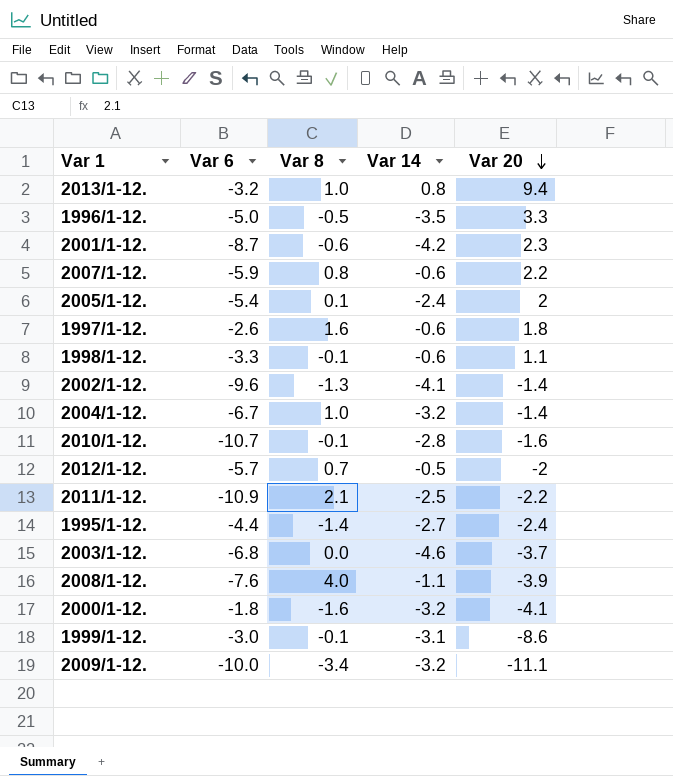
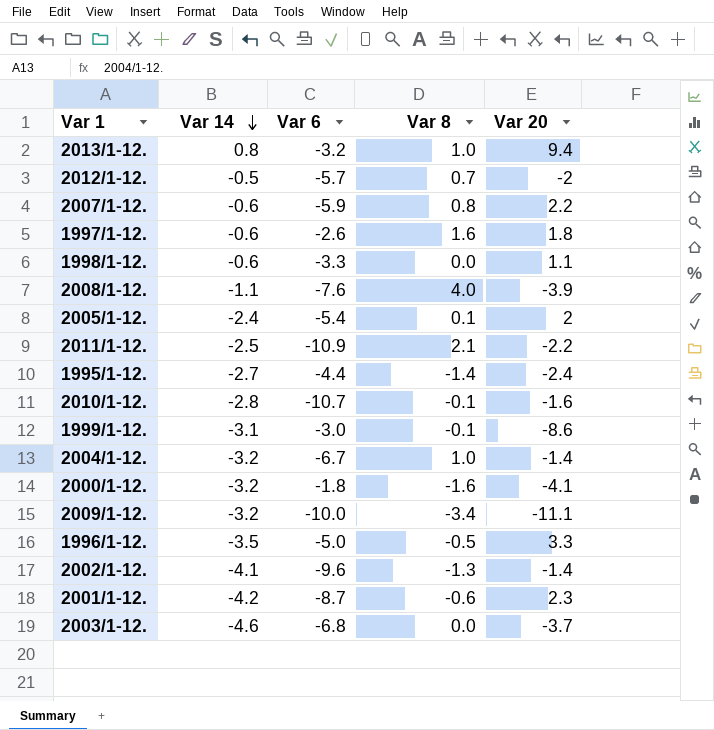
row order: Var 20 descending -> Var 14 descending
column Var 14 | position: 4 -> 2
1998/1-12. | Var 8: -0.1 -> 0.0

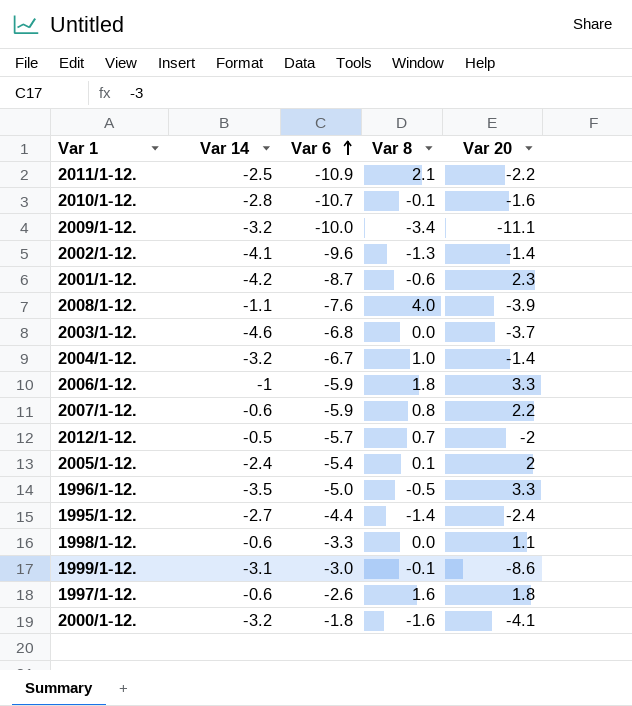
row order: Var 14 descending -> Var 6 ascending
row 2013/1-12.: 0.8 | -3.2 | 1.0 | 9.4 -> none
row 2006/1-12.: none -> -1 | -5.9 | 1.8 | 3.3

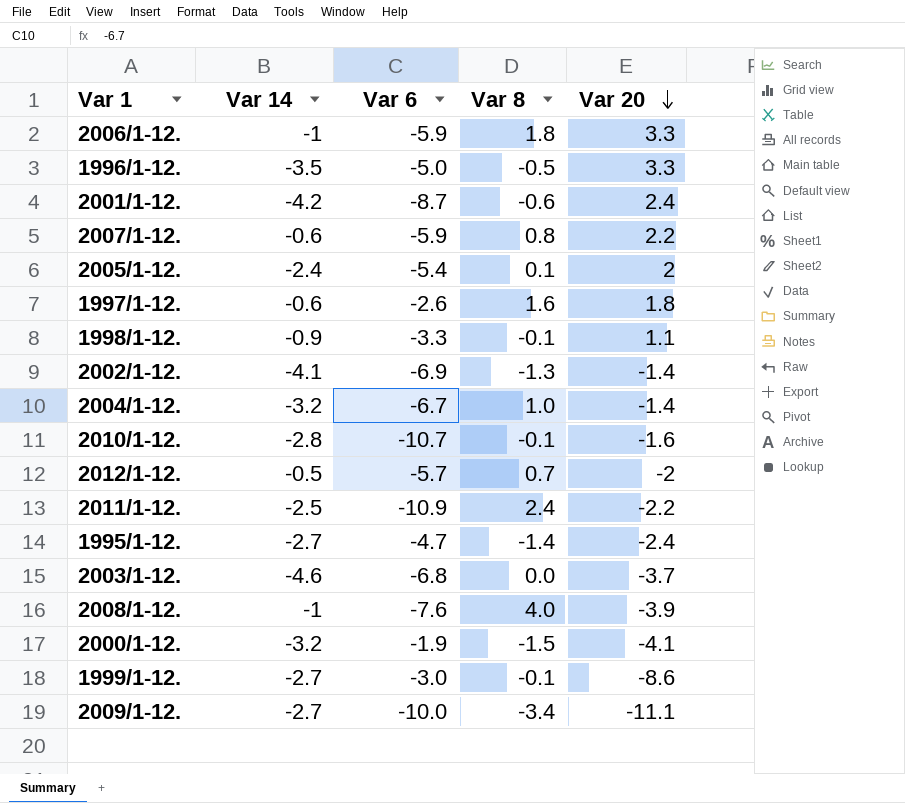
row order: Var 6 ascending -> Var 20 descending
2001/1-12. | Var 20: 2.3 -> 2.4
1998/1-12. | Var 14: -0.6 -> -0.9
1998/1-12. | Var 8: 0.0 -> -0.1
2002/1-12. | Var 6: -9.6 -> -6.9
2011/1-12. | Var 8: 2.1 -> 2.4
1995/1-12. | Var 6: -4.4 -> -4.7
2008/1-12. | Var 14: -1.1 -> -1
2000/1-12. | Var 6: -1.8 -> -1.9
2000/1-12. | Var 8: -1.6 -> -1.5
1999/1-12. | Var 14: -3.1 -> -2.7
2009/1-12. | Var 14: -3.2 -> -2.7

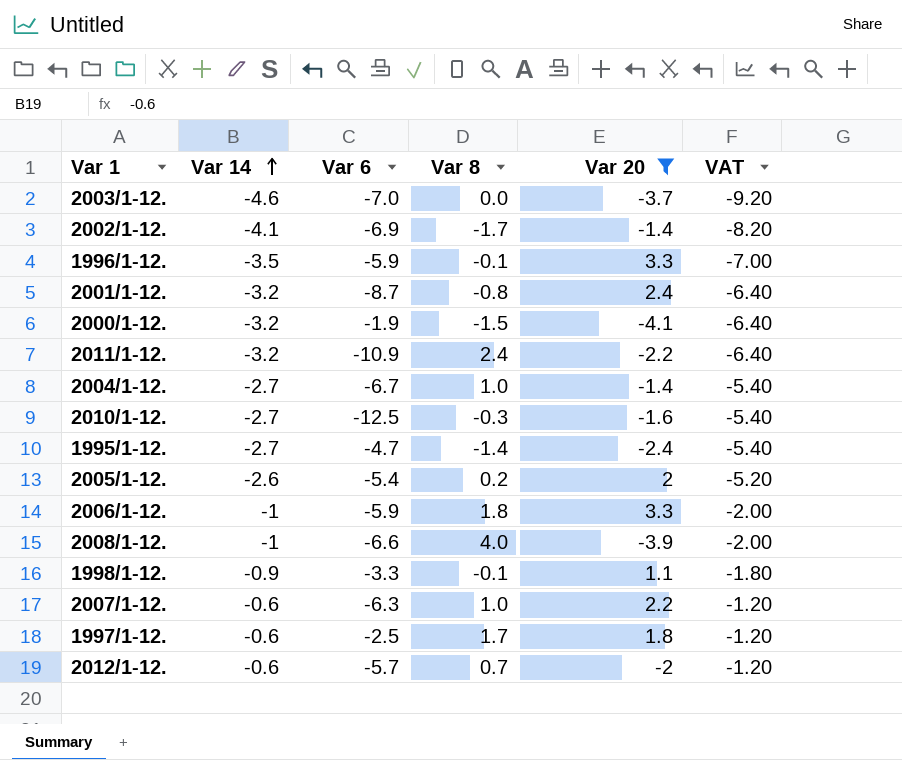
filter: none -> Var 20 >= -4.1
row order: Var 20 descending -> Var 14 ascending
column VAT | formula: none -> [Var 14] * 2
2003/1-12. | Var 6: -6.8 -> -7.0
2002/1-12. | Var 8: -1.3 -> -1.7
1996/1-12. | Var 6: -5.0 -> -5.9
1996/1-12. | Var 8: -0.5 -> -0.1
2001/1-12. | Var 14: -4.2 -> -3.2
2001/1-12. | Var 8: -0.6 -> -0.8
2011/1-12. | Var 14: -2.5 -> -3.2
2004/1-12. | Var 14: -3.2 -> -2.7
2010/1-12. | Var 14: -2.8 -> -2.7
2010/1-12. | Var 6: -10.7 -> -12.5
2010/1-12. | Var 8: -0.1 -> -0.3
2005/1-12. | Var 14: -2.4 -> -2.6
2005/1-12. | Var 8: 0.1 -> 0.2
2008/1-12. | Var 6: -7.6 -> -6.6
2007/1-12. | Var 6: -5.9 -> -6.3
2007/1-12. | Var 8: 0.8 -> 1.0
1997/1-12. | Var 6: -2.6 -> -2.5
1997/1-12. | Var 8: 1.6 -> 1.7
2012/1-12. | Var 14: -0.5 -> -0.6

